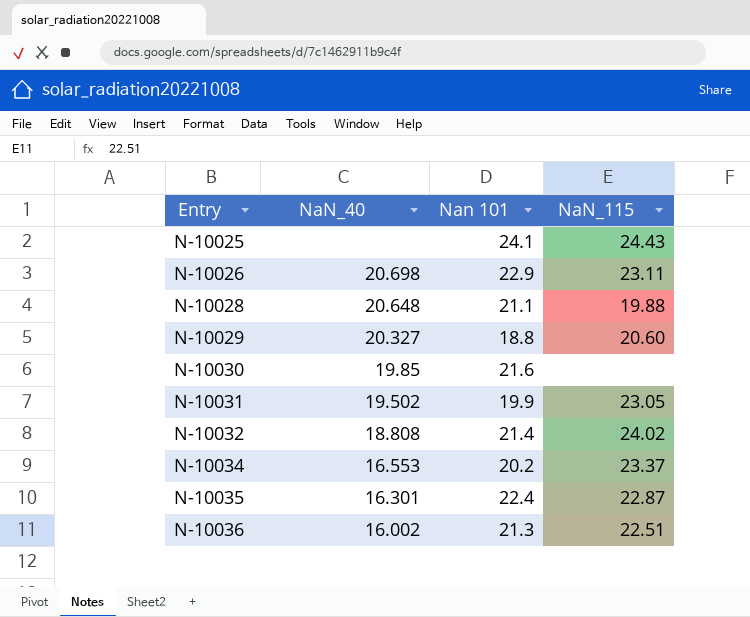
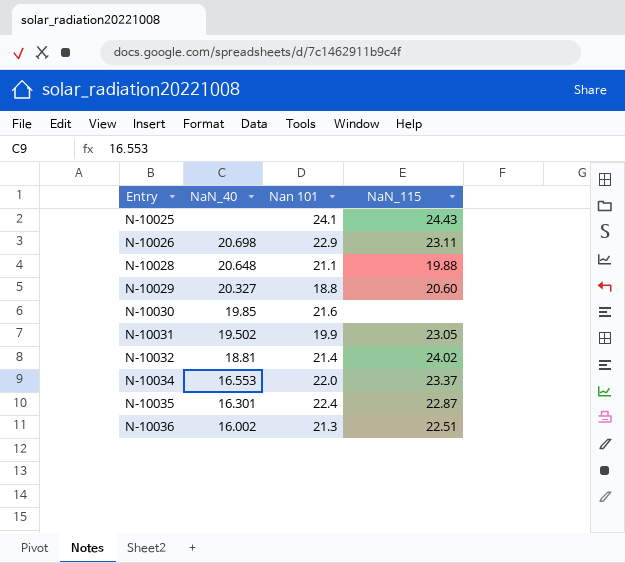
N-10032 | NaN_40: 18.808 -> 18.81
N-10034 | Nan 101: 20.2 -> 22.0

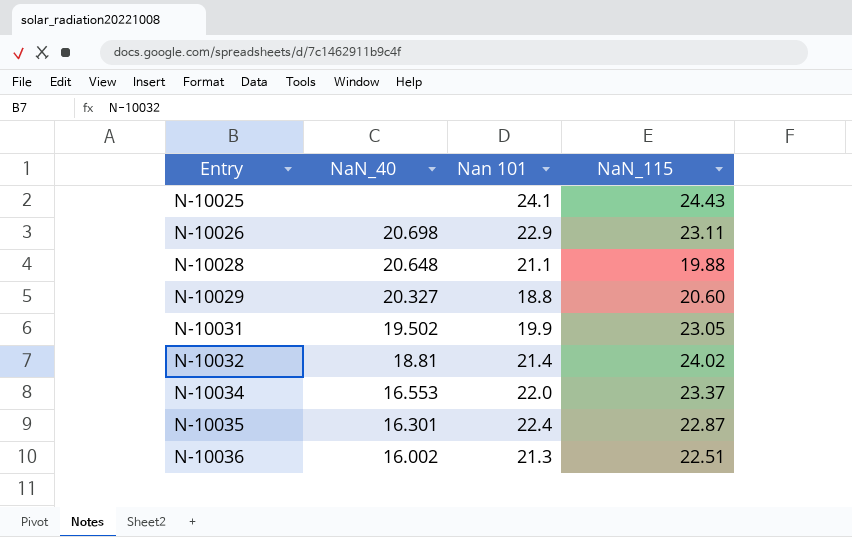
row N-10030: 19.85 | 21.6 | none -> none

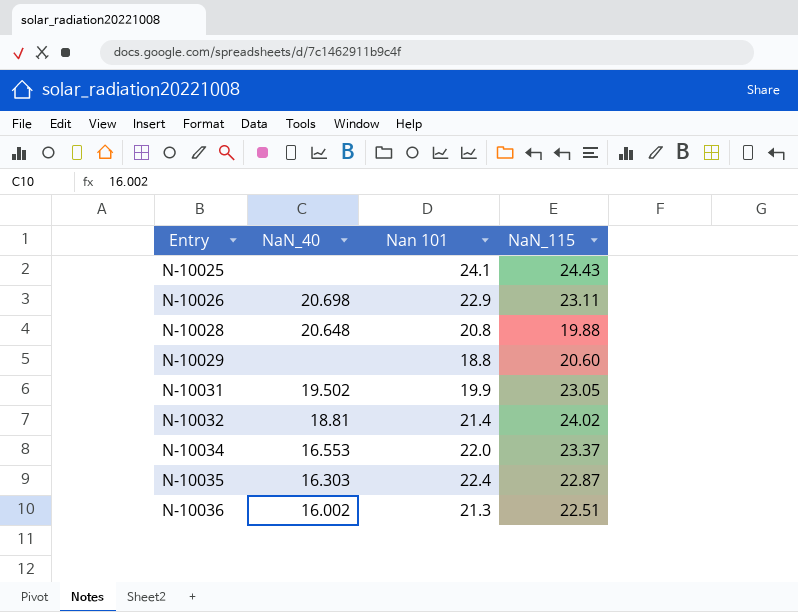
N-10028 | Nan 101: 21.1 -> 20.8
N-10029 | NaN_40: 20.327 -> none
N-10035 | NaN_40: 16.301 -> 16.303

